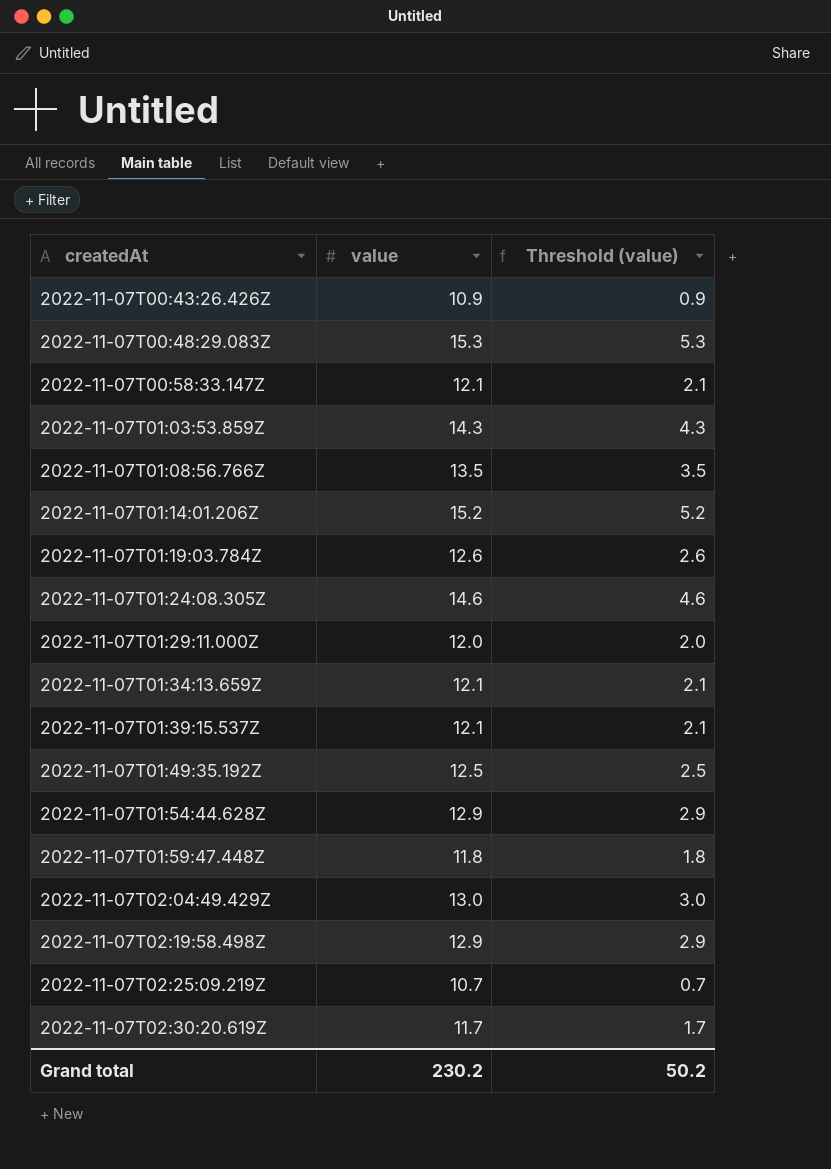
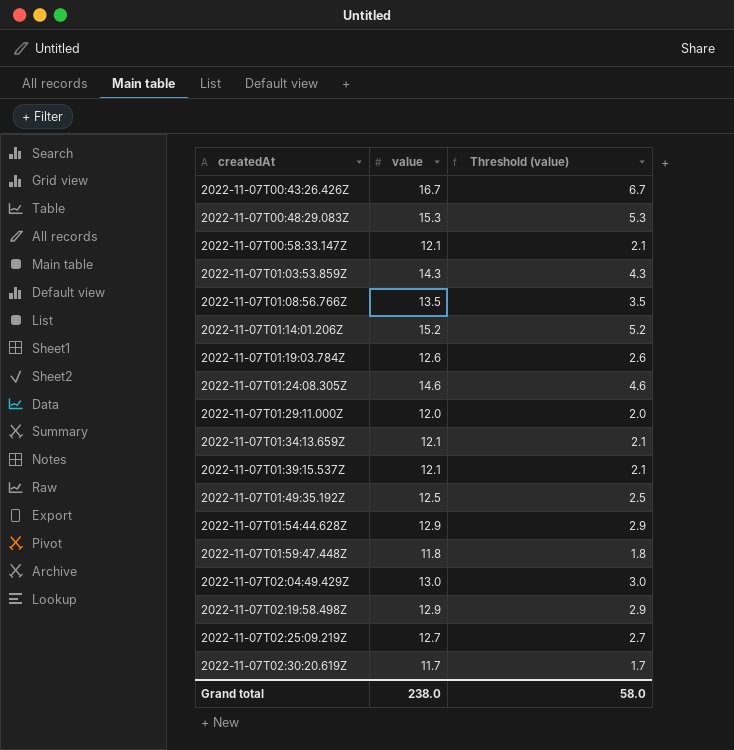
2022-11-07T00:43:26.426Z | value: 10.9 -> 16.7
2022-11-07T00:43:26.426Z | Threshold (value): 0.9 -> 6.7
2022-11-07T02:25:09.219Z | value: 10.7 -> 12.7
2022-11-07T02:25:09.219Z | Threshold (value): 0.7 -> 2.7
Grand total | value: 230.2 -> 238.0
Grand total | Threshold (value): 50.2 -> 58.0

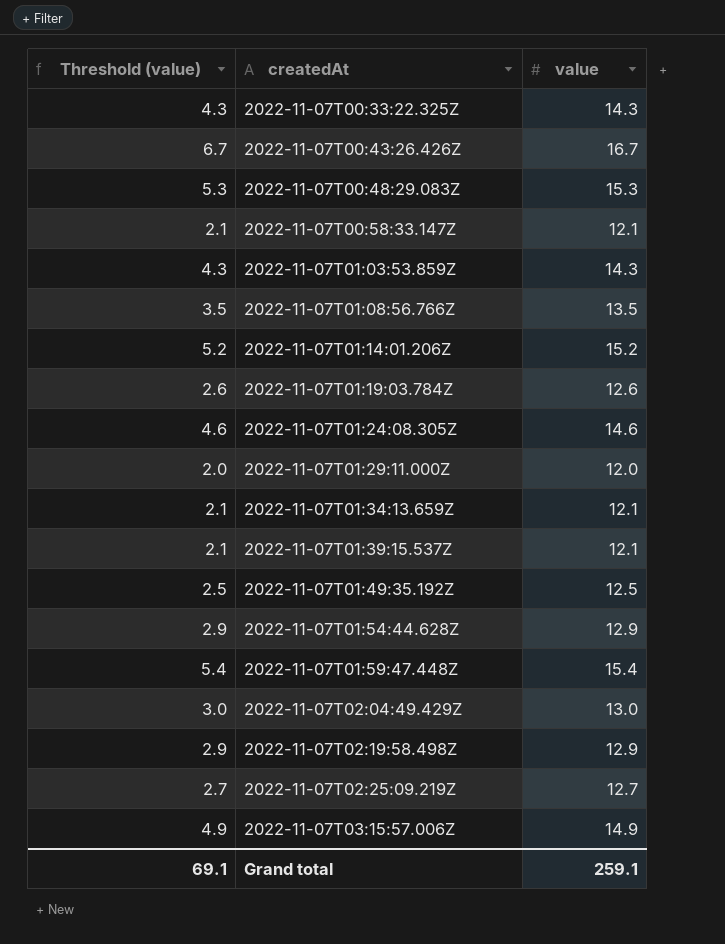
column Threshold (value) | position: 3 -> 1
row 2022-11-07T02:30:20.619Z: 11.7 | 1.7 -> none
row 2022-11-07T00:33:22.325Z: none -> 4.3 | 14.3
2022-11-07T01:59:47.448Z | Threshold (value): 1.8 -> 5.4
2022-11-07T01:59:47.448Z | value: 11.8 -> 15.4
row 2022-11-07T03:15:57.006Z: none -> 4.9 | 14.9
Grand total | Threshold (value): 58.0 -> 69.1
Grand total | value: 238.0 -> 259.1

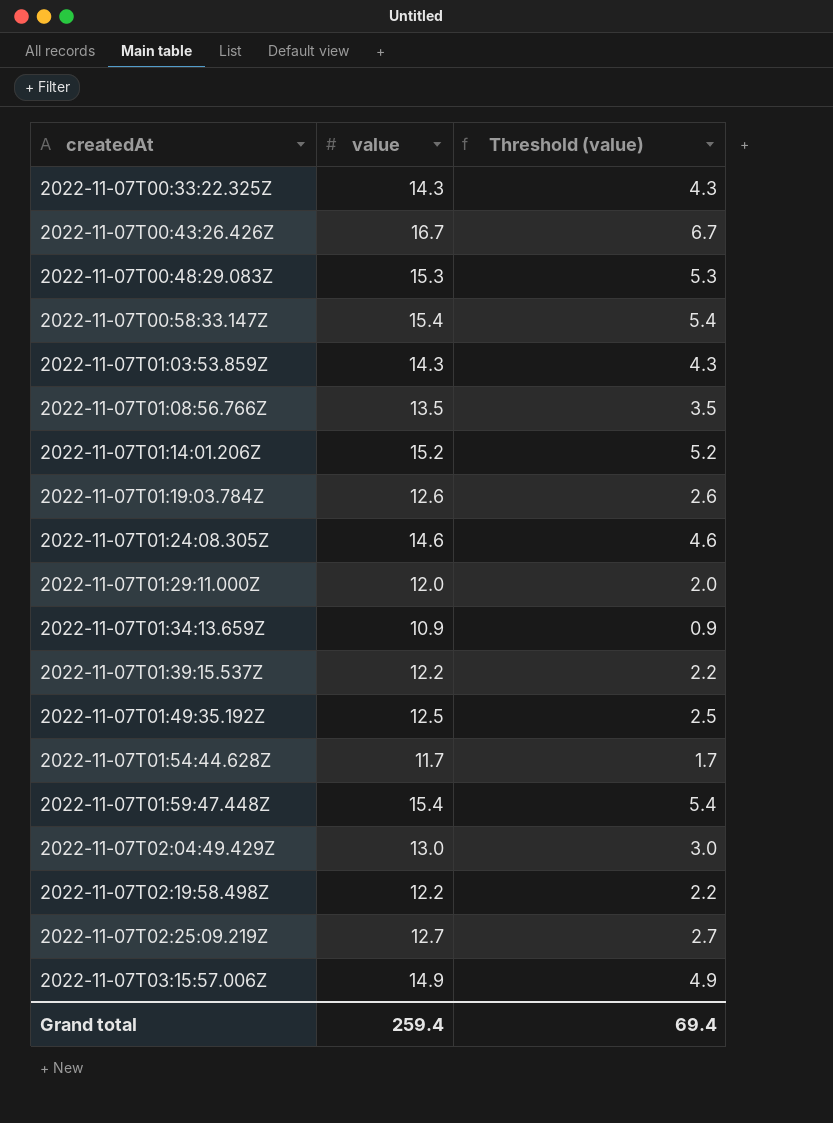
column Threshold (value) | position: 1 -> 3
2022-11-07T00:58:33.147Z | value: 12.1 -> 15.4
2022-11-07T00:58:33.147Z | Threshold (value): 2.1 -> 5.4
2022-11-07T01:34:13.659Z | value: 12.1 -> 10.9
2022-11-07T01:34:13.659Z | Threshold (value): 2.1 -> 0.9
2022-11-07T01:39:15.537Z | value: 12.1 -> 12.2
2022-11-07T01:39:15.537Z | Threshold (value): 2.1 -> 2.2
2022-11-07T01:54:44.628Z | value: 12.9 -> 11.7
2022-11-07T01:54:44.628Z | Threshold (value): 2.9 -> 1.7
2022-11-07T02:19:58.498Z | value: 12.9 -> 12.2
2022-11-07T02:19:58.498Z | Threshold (value): 2.9 -> 2.2
Grand total | value: 259.1 -> 259.4
Grand total | Threshold (value): 69.1 -> 69.4

